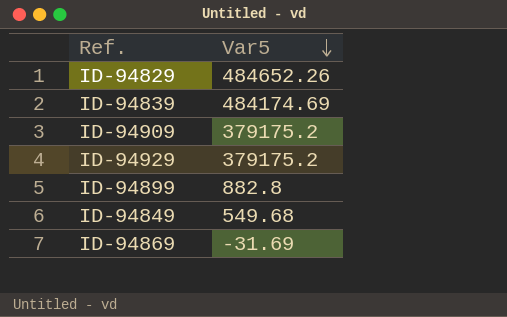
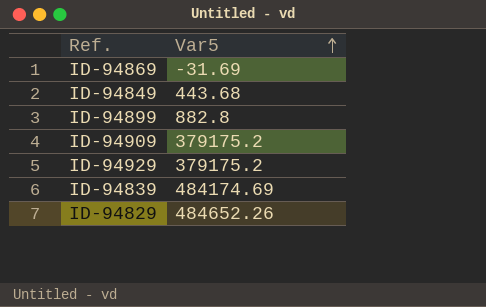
row order: Var5 descending -> Var5 ascending
ID-94849 | Var5: 549.68 -> 443.68

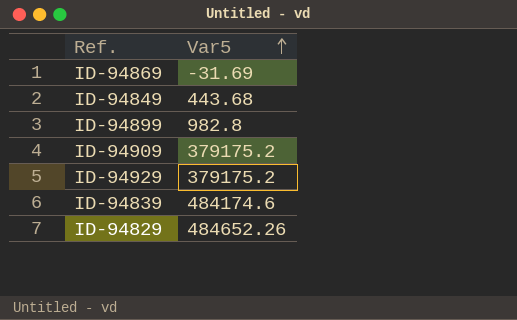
ID-94899 | Var5: 882.8 -> 982.8
ID-94839 | Var5: 484174.69 -> 484174.6

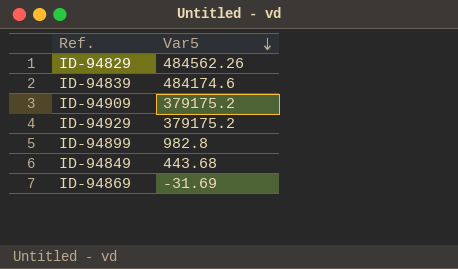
row order: Var5 ascending -> Var5 descending
ID-94829 | Var5: 484652.26 -> 484562.26

